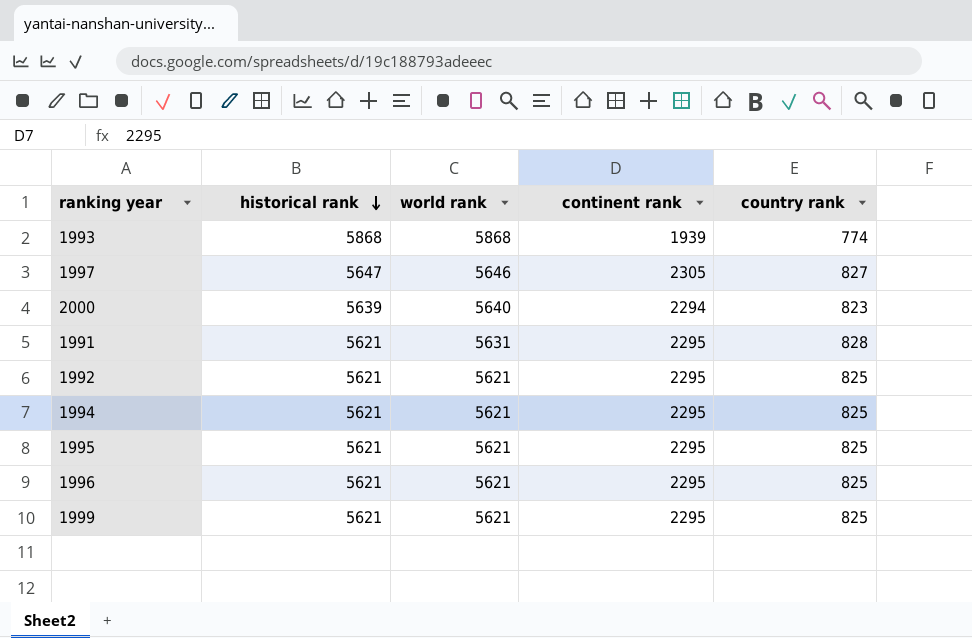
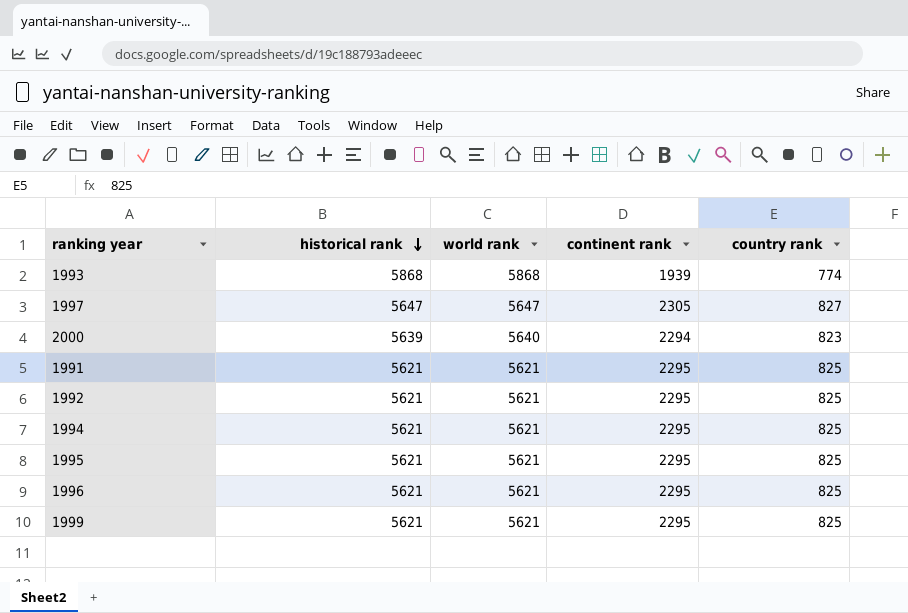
1997 | world rank: 5646 -> 5647
1991 | world rank: 5631 -> 5621
1991 | country rank: 828 -> 825

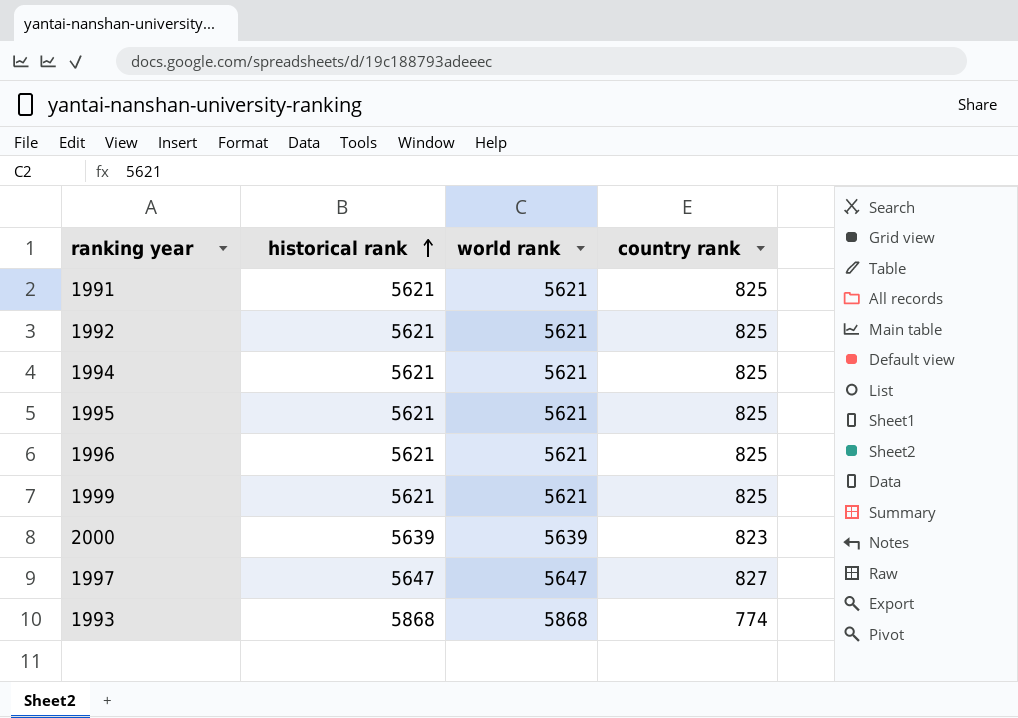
row order: historical rank descending -> historical rank ascending
column continent rank | position: 4 -> none
2000 | world rank: 5640 -> 5639

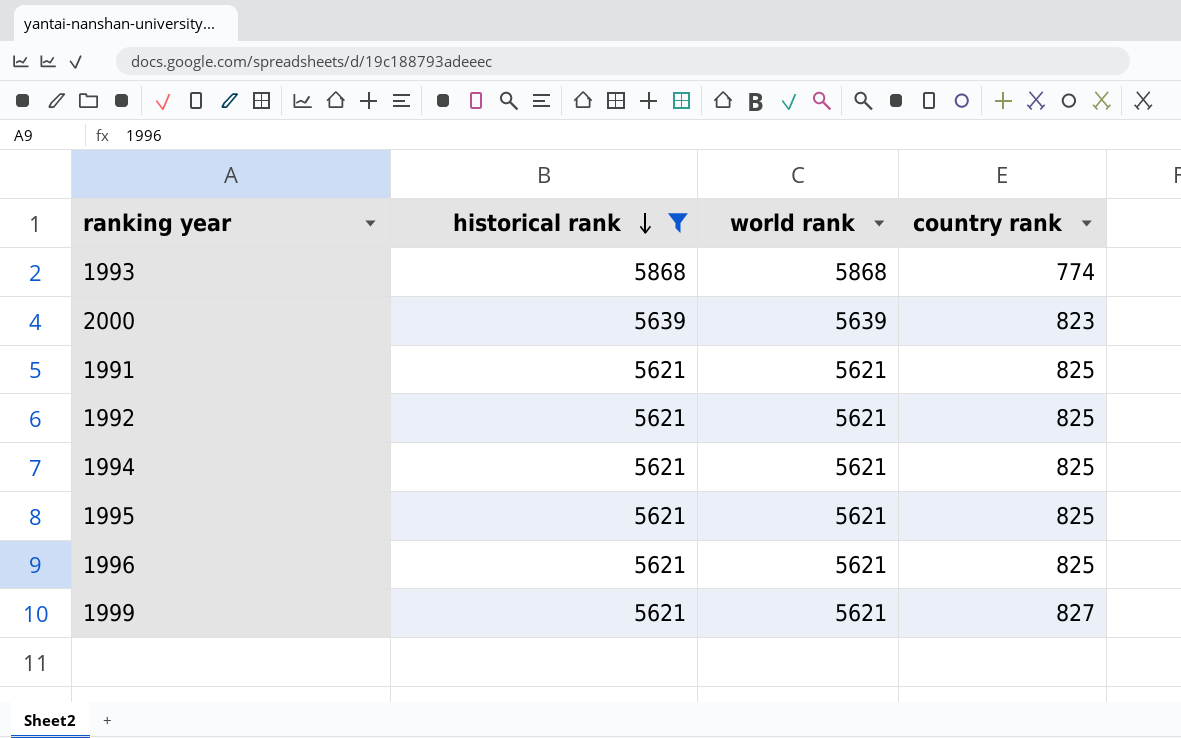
filter: none -> historical rank != 5647
row order: historical rank ascending -> historical rank descending
1999 | country rank: 825 -> 827

